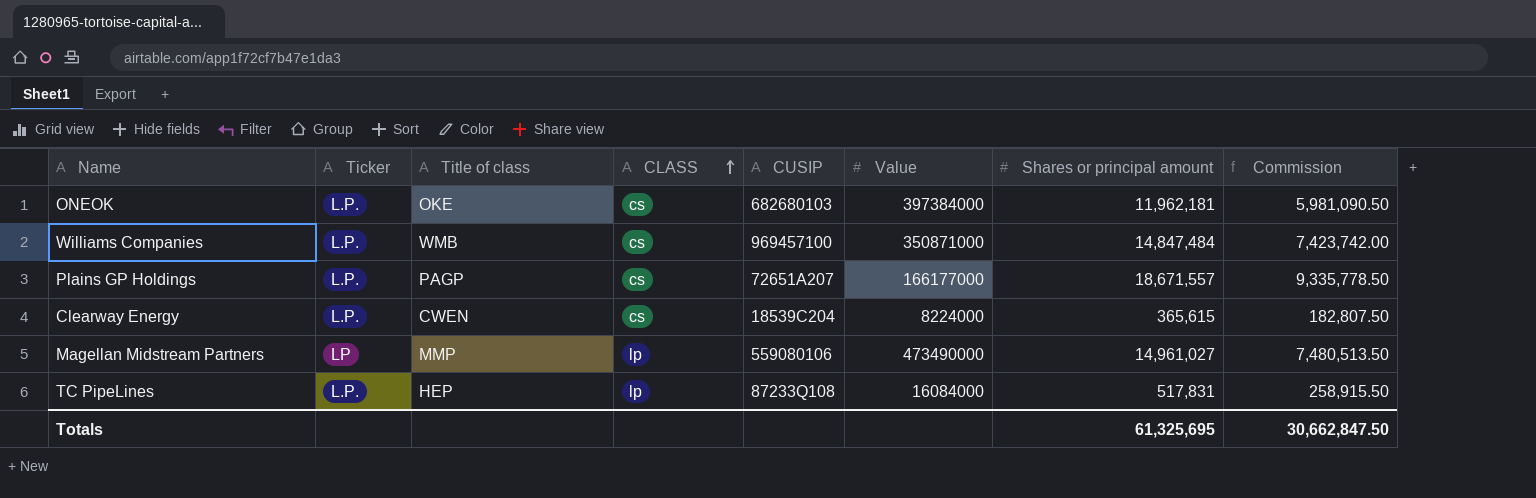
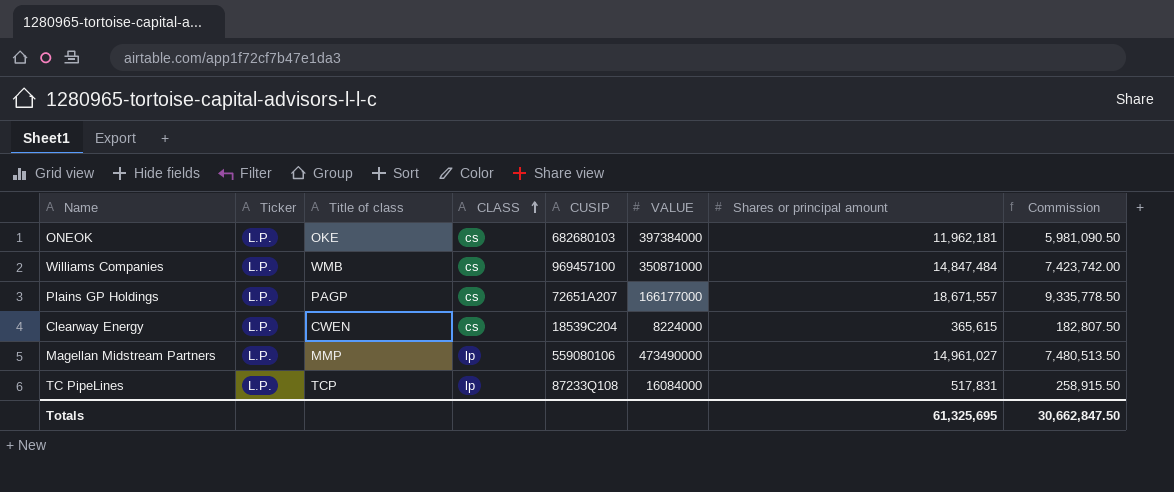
column name: Value -> VALUE
Magellan Midstream Partners | Ticker: LP -> L.P.
TC PipeLines | Title of class: HEP -> TCP

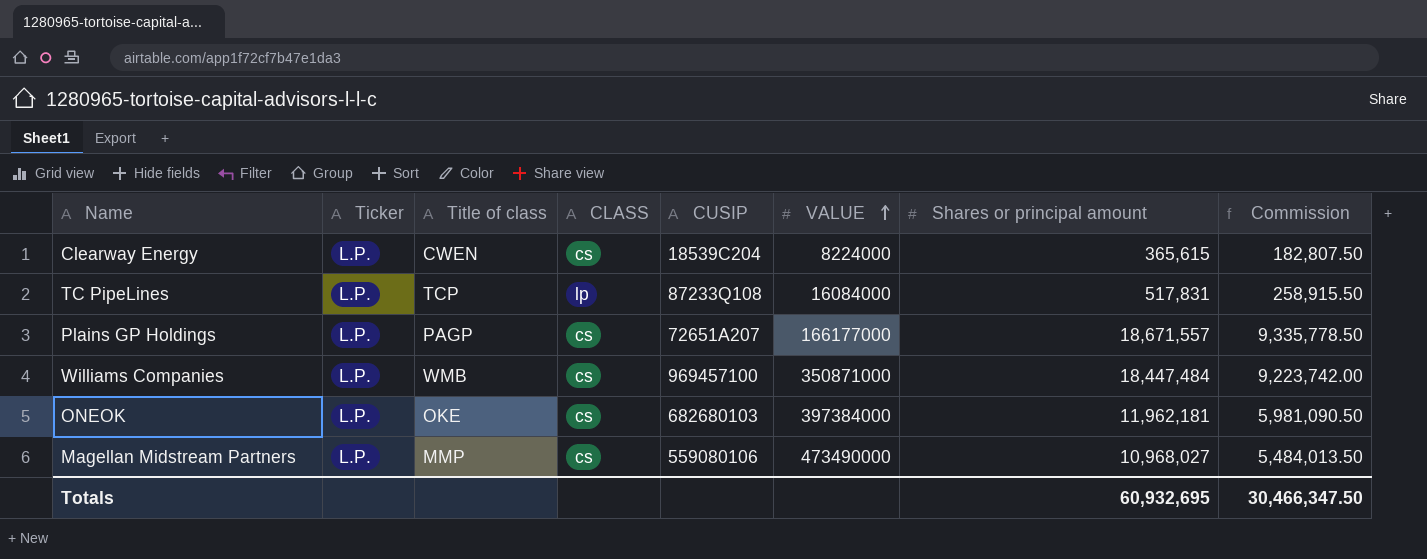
row order: CLASS ascending -> VALUE ascending
Williams Companies | Shares or principal amount: 14,847,484 -> 18,447,484
Williams Companies | Commission: 7,423,742.00 -> 9,223,742.00
Magellan Midstream Partners | CLASS: lp -> cs
Magellan Midstream Partners | Shares or principal amount: 14,961,027 -> 10,968,027
Magellan Midstream Partners | Commission: 7,480,513.50 -> 5,484,013.50
Totals | Shares or principal amount: 61,325,695 -> 60,932,695
Totals | Commission: 30,662,847.50 -> 30,466,347.50

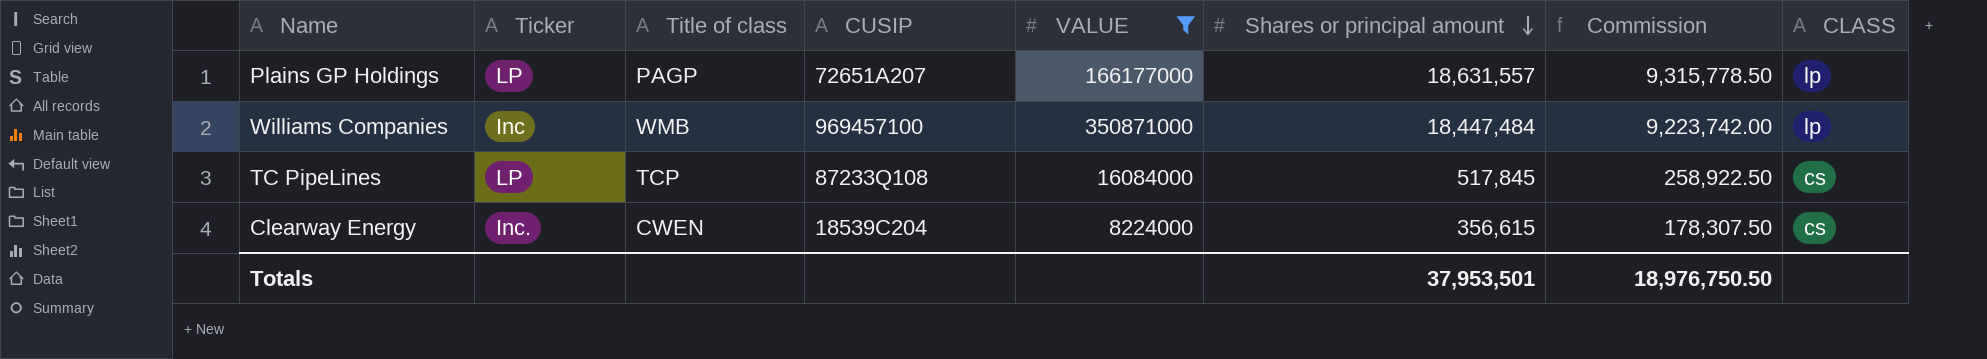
filter: none -> VALUE <= 350871000
row order: VALUE ascending -> Shares or principal amount descending
column CLASS | position: 4 -> 8
Plains GP Holdings | Ticker: L.P. -> LP
Plains GP Holdings | Shares or principal amount: 18,671,557 -> 18,631,557
Plains GP Holdings | Commission: 9,335,778.50 -> 9,315,778.50
Plains GP Holdings | CLASS: cs -> lp
Williams Companies | Ticker: L.P. -> Inc
Williams Companies | CLASS: cs -> lp
TC PipeLines | Ticker: L.P. -> LP
TC PipeLines | Shares or principal amount: 517,831 -> 517,845
TC PipeLines | Commission: 258,915.50 -> 258,922.50
TC PipeLines | CLASS: lp -> cs
Clearway Energy | Ticker: L.P. -> Inc.
Clearway Energy | Shares or principal amount: 365,615 -> 356,615
Clearway Energy | Commission: 182,807.50 -> 178,307.50
Totals | Shares or principal amount: 60,932,695 -> 37,953,501
Totals | Commission: 30,466,347.50 -> 18,976,750.50

